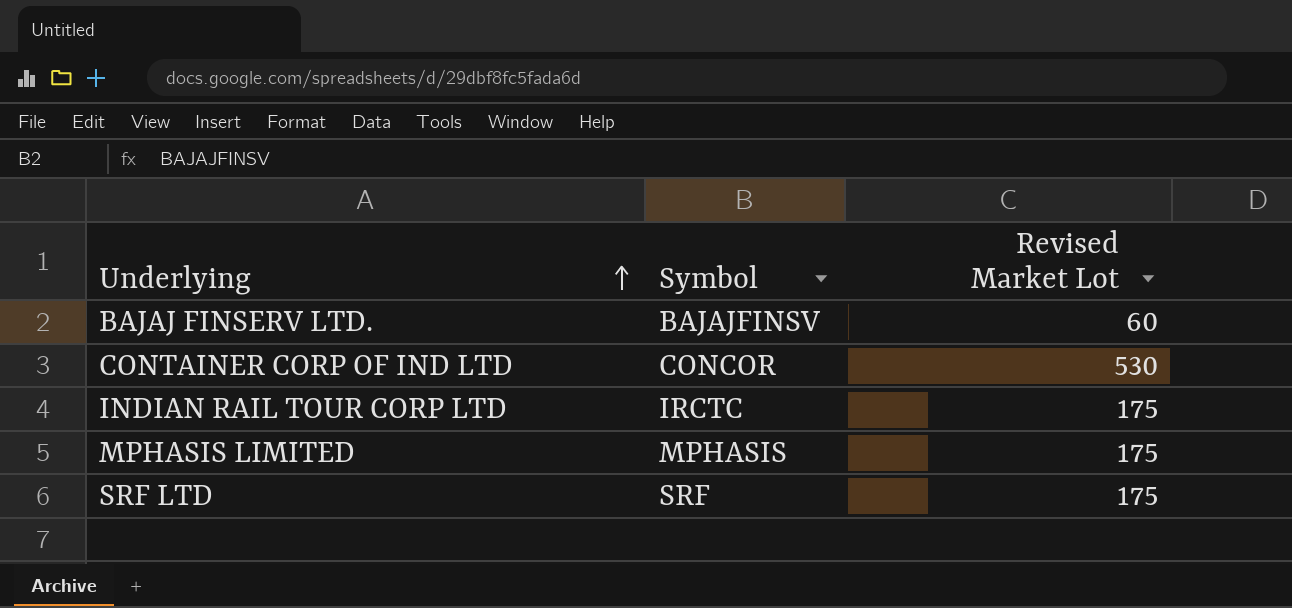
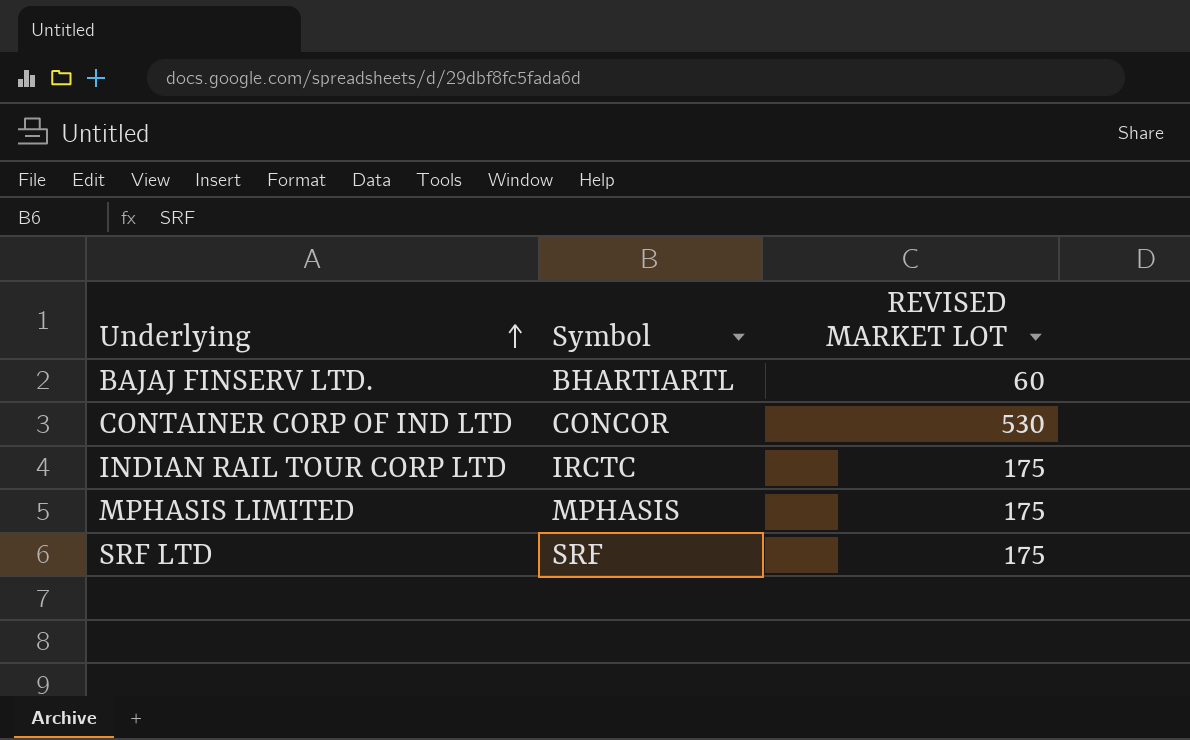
column name: Revised Market Lot -> REVISED MARKET LOT
BAJAJ FINSERV LTD. | Symbol: BAJAJFINSV -> BHARTIARTL

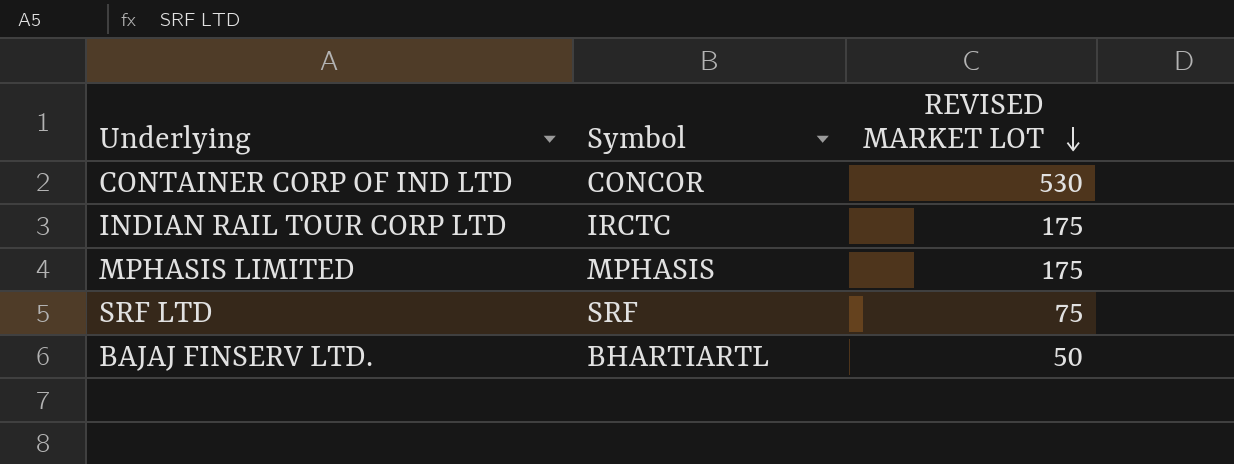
row order: Underlying ascending -> REVISED MARKET LOT descending
SRF LTD | REVISED MARKET LOT: 175 -> 75
BAJAJ FINSERV LTD. | REVISED MARKET LOT: 60 -> 50

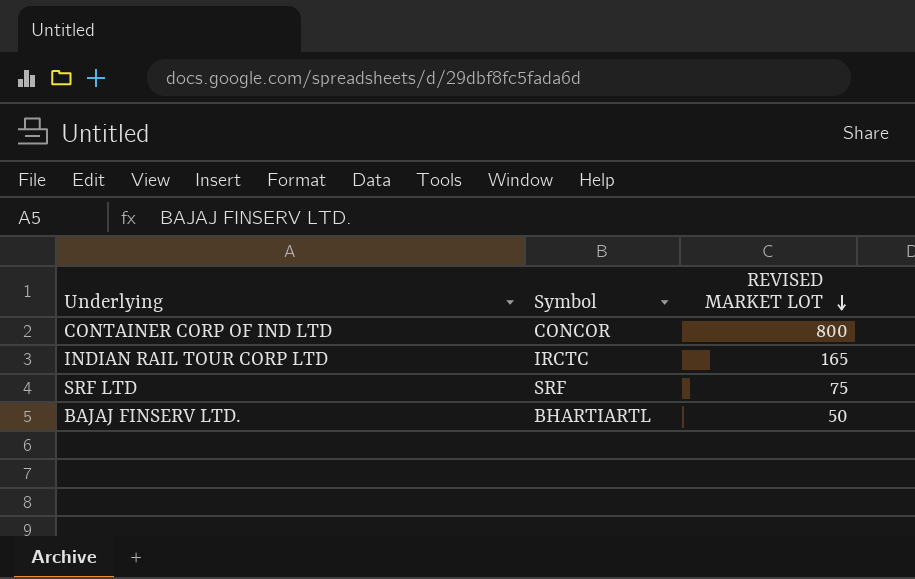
row MPHASIS LIMITED: MPHASIS | 175 -> none
CONTAINER CORP OF IND LTD | REVISED MARKET LOT: 530 -> 800
INDIAN RAIL TOUR CORP LTD | REVISED MARKET LOT: 175 -> 165

